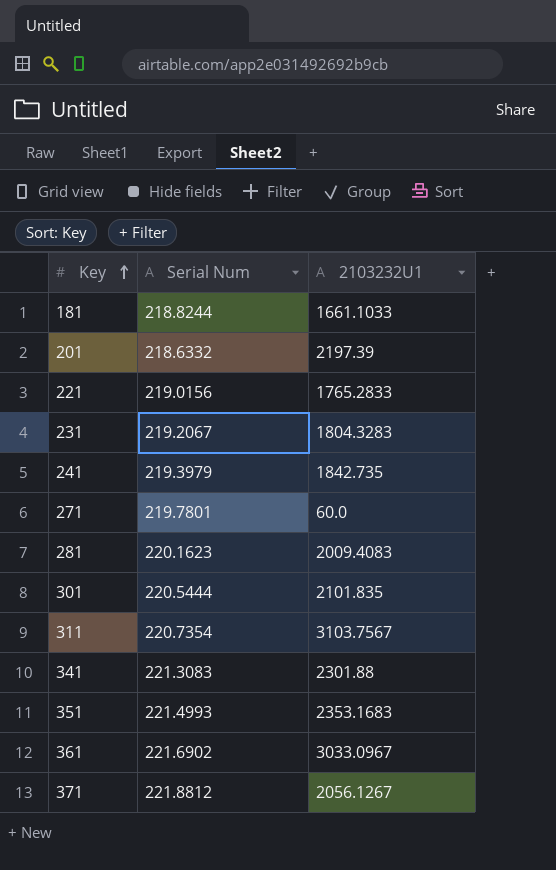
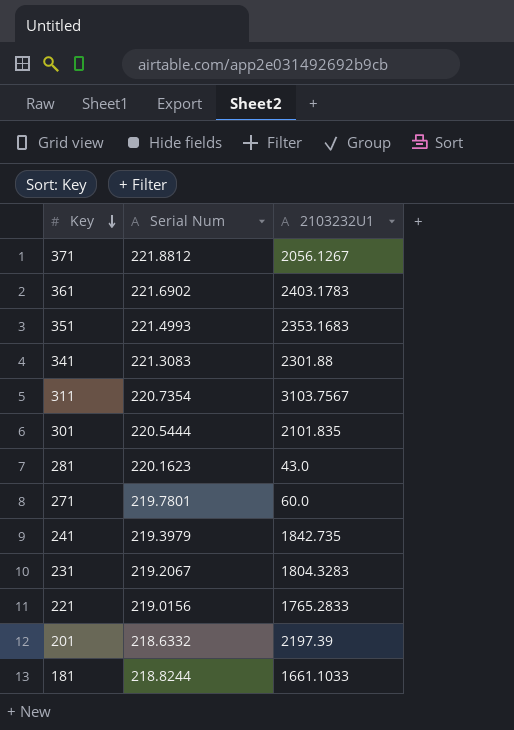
row order: Key ascending -> Key descending
361 | 2103232U1: 3033.0967 -> 2403.1783
281 | 2103232U1: 2009.4083 -> 43.0

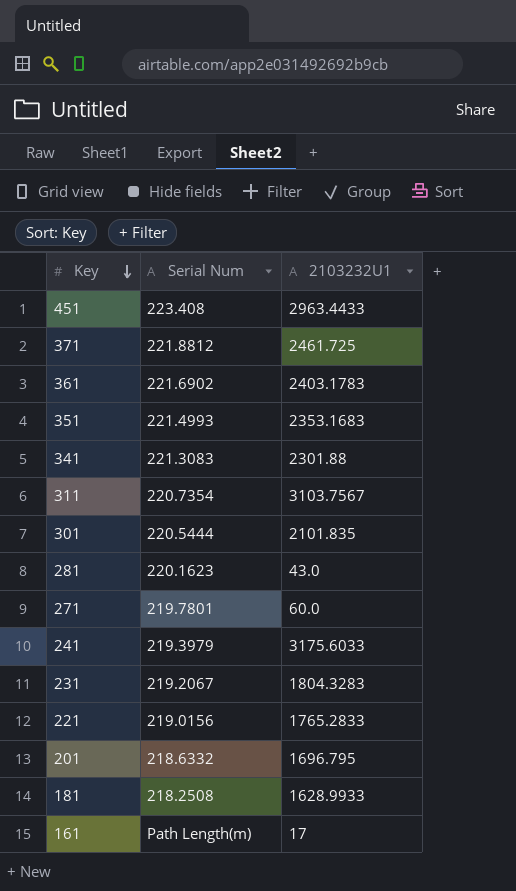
row 451: none -> 223.408 | 2963.4433
371 | 2103232U1: 2056.1267 -> 2461.725
241 | 2103232U1: 1842.735 -> 3175.6033
201 | 2103232U1: 2197.39 -> 1696.795
181 | Serial Num: 218.8244 -> 218.2508
181 | 2103232U1: 1661.1033 -> 1628.9933
row 161: none -> Path Length(m) | 17

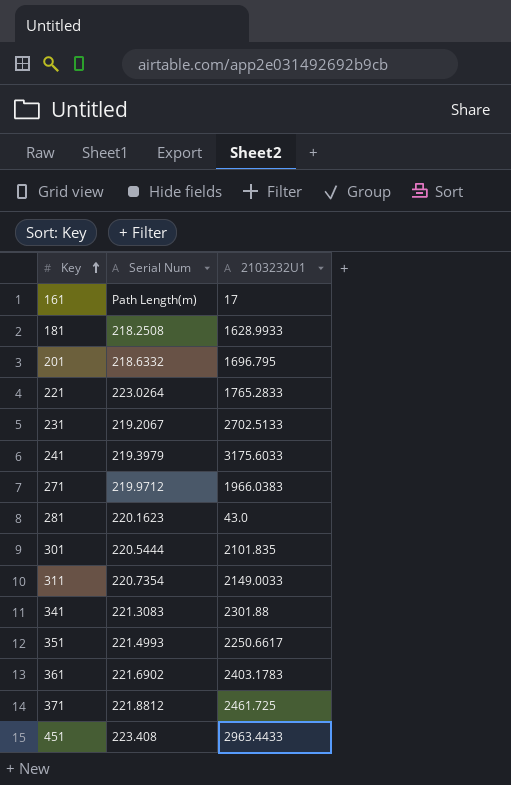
row order: Key descending -> Key ascending
221 | Serial Num: 219.0156 -> 223.0264
231 | 2103232U1: 1804.3283 -> 2702.5133
271 | Serial Num: 219.7801 -> 219.9712
271 | 2103232U1: 60.0 -> 1966.0383
311 | 2103232U1: 3103.7567 -> 2149.0033
351 | 2103232U1: 2353.1683 -> 2250.6617

